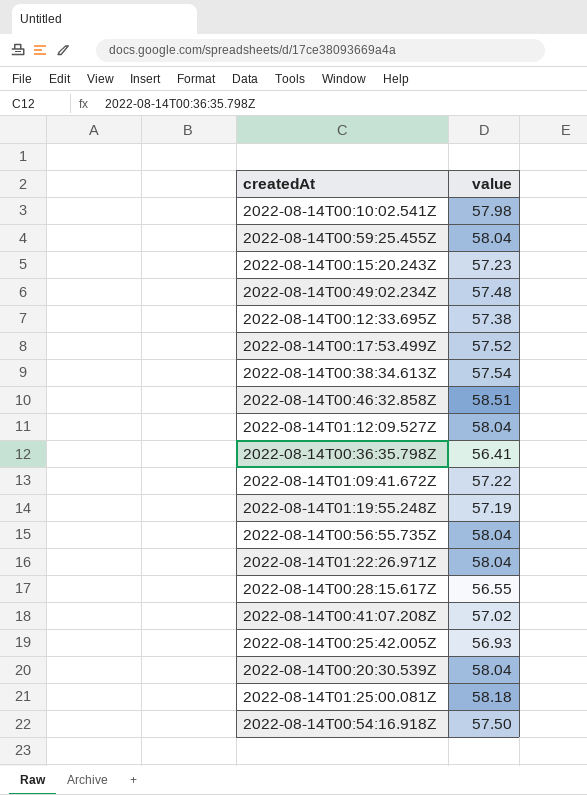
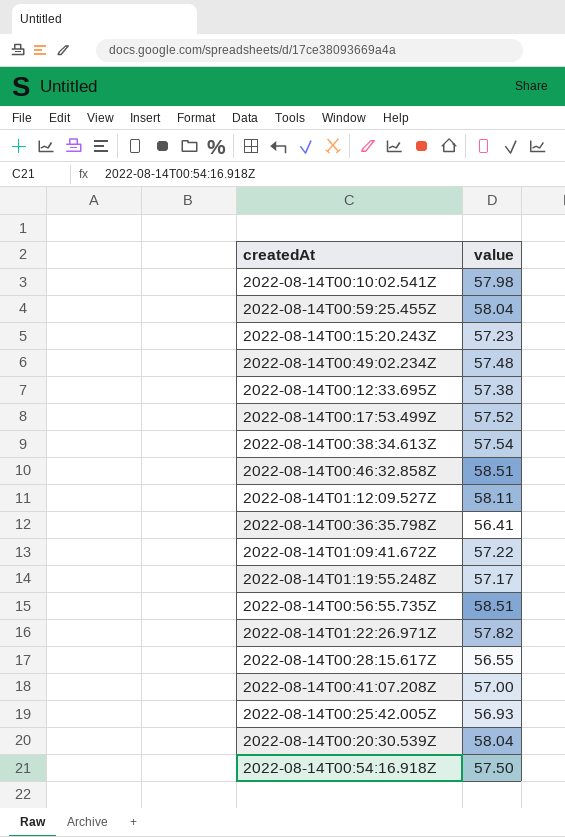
row 2022-08-14T01:25:00.081Z: 58.18 -> none
2022-08-14T01:12:09.527Z | value: 58.04 -> 58.11
2022-08-14T01:19:55.248Z | value: 57.19 -> 57.17
2022-08-14T00:56:55.735Z | value: 58.04 -> 58.51
2022-08-14T01:22:26.971Z | value: 58.04 -> 57.82
2022-08-14T00:41:07.208Z | value: 57.02 -> 57.00

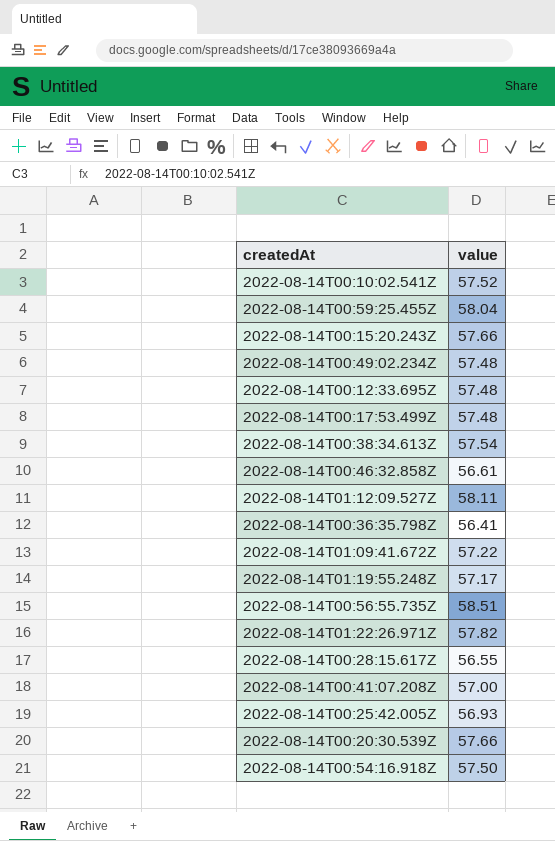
2022-08-14T00:10:02.541Z | value: 57.98 -> 57.52
2022-08-14T00:15:20.243Z | value: 57.23 -> 57.66
2022-08-14T00:12:33.695Z | value: 57.38 -> 57.48
2022-08-14T00:17:53.499Z | value: 57.52 -> 57.48
2022-08-14T00:46:32.858Z | value: 58.51 -> 56.61
2022-08-14T00:20:30.539Z | value: 58.04 -> 57.66

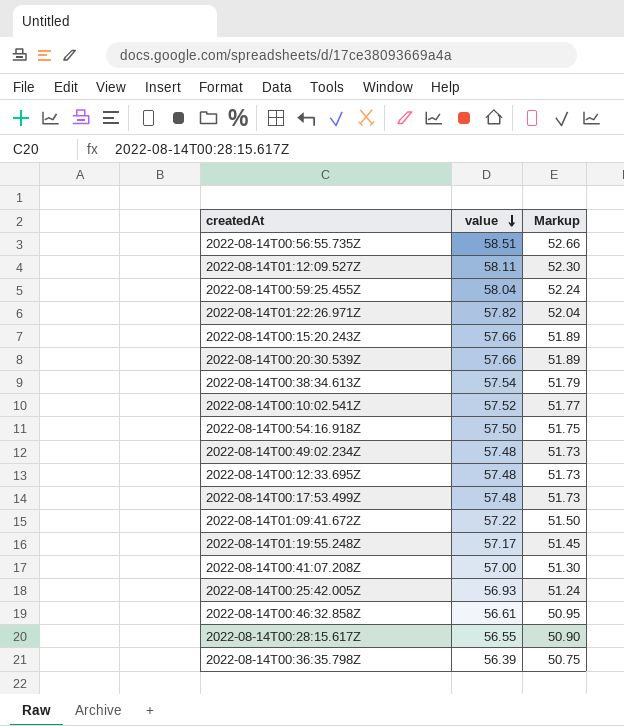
row order: none -> value descending
column Markup | formula: none -> [value] * 0.9
2022-08-14T00:36:35.798Z | value: 56.41 -> 56.39

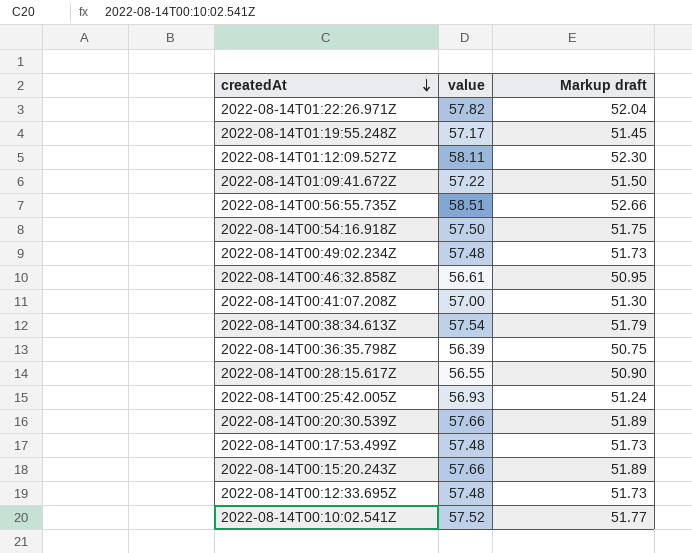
row order: value descending -> createdAt descending
column name: Markup -> Markup draft
row 2022-08-14T00:59:25.455Z: 58.04 | 52.24 -> none

